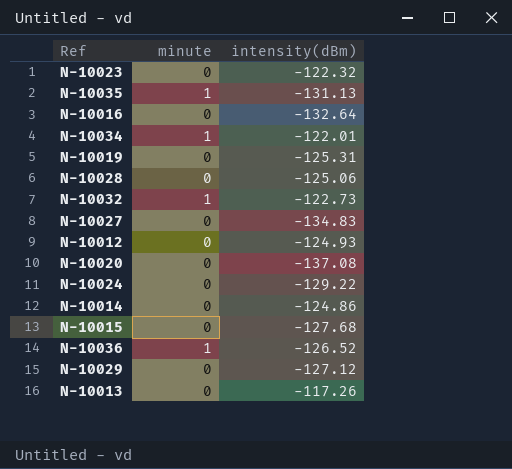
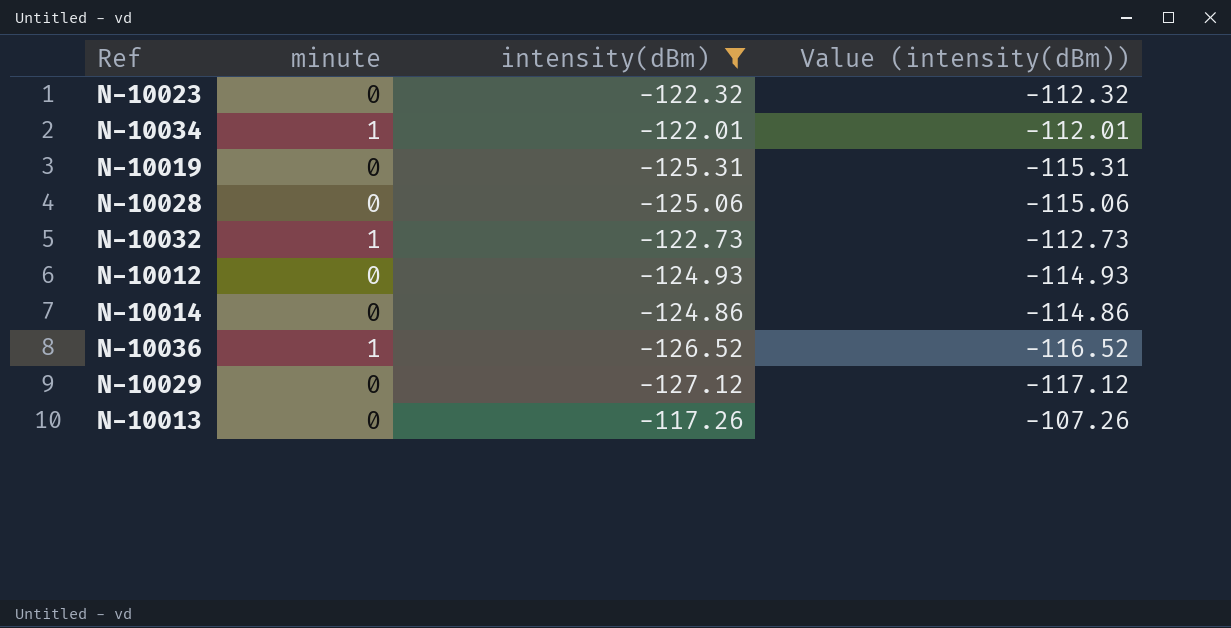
filter: none -> intensity(dBm) >= -127.12
column Value (intensity(dBm)) | formula: none -> [intensity(dBm)] + 10

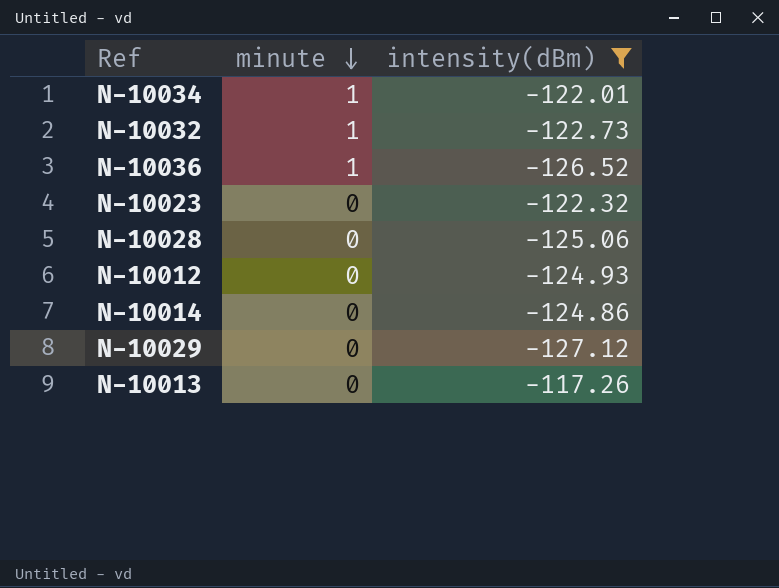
row order: none -> minute descending
column Value (intensity(dBm)) | formula: [intensity(dBm)] + 10 -> none
row N-10019: 0 | -125.31 | -115.31 -> none

